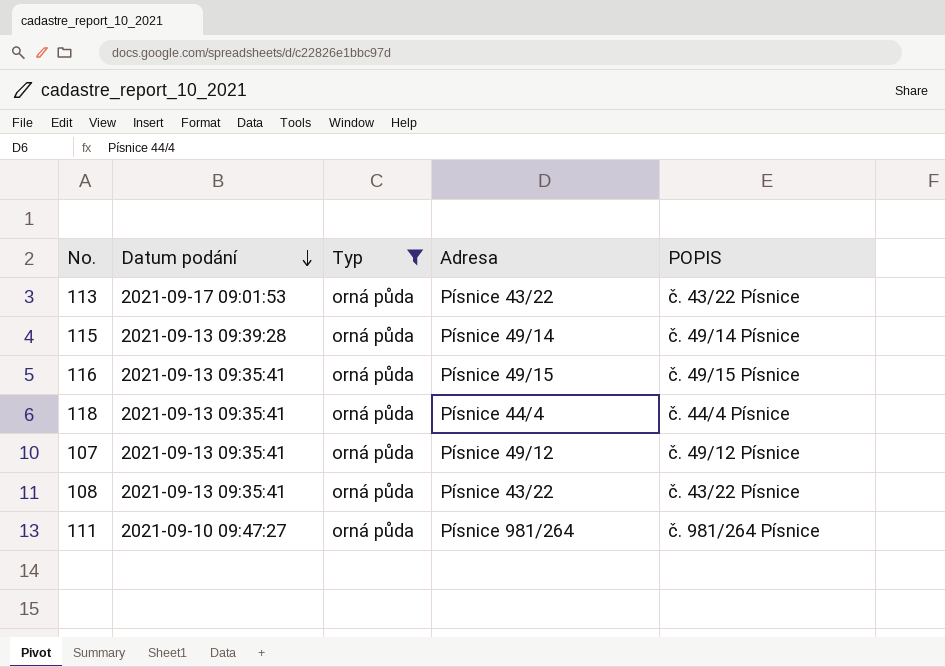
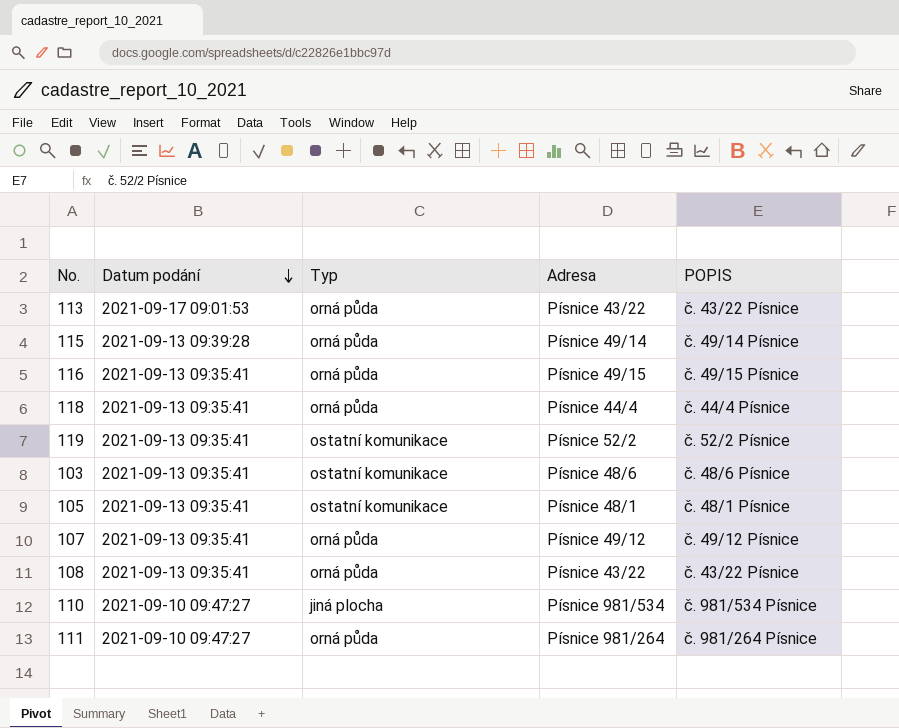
filter: Typ = orná půda -> none

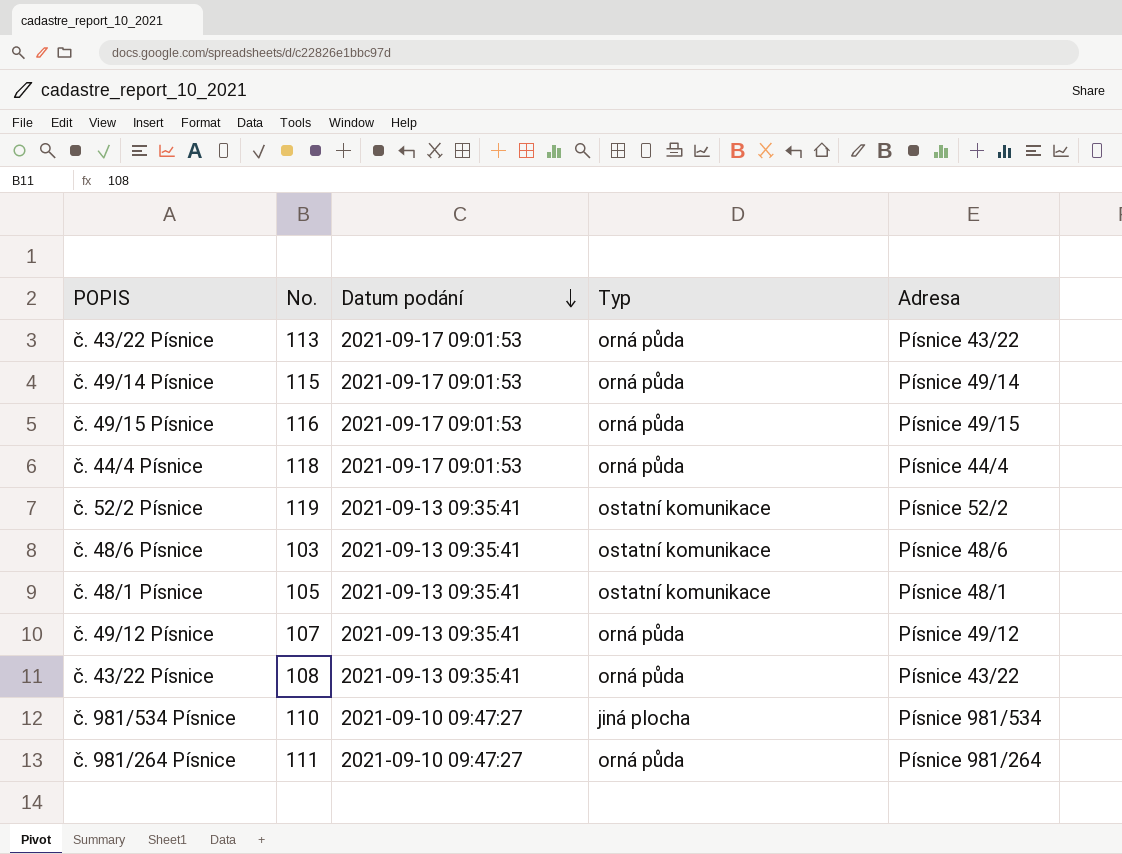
column POPIS | position: 5 -> 1
115 | Datum podání: 2021-09-13 09:39:28 -> 2021-09-17 09:01:53
116 | Datum podání: 2021-09-13 09:35:41 -> 2021-09-17 09:01:53
118 | Datum podání: 2021-09-13 09:35:41 -> 2021-09-17 09:01:53

